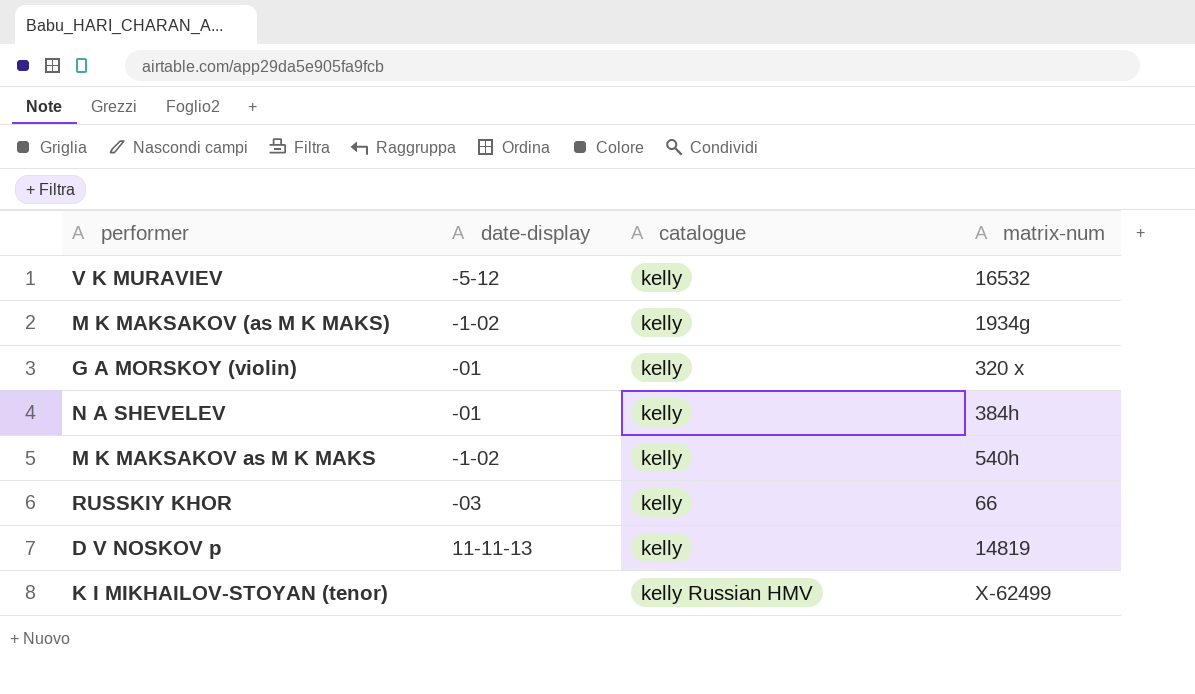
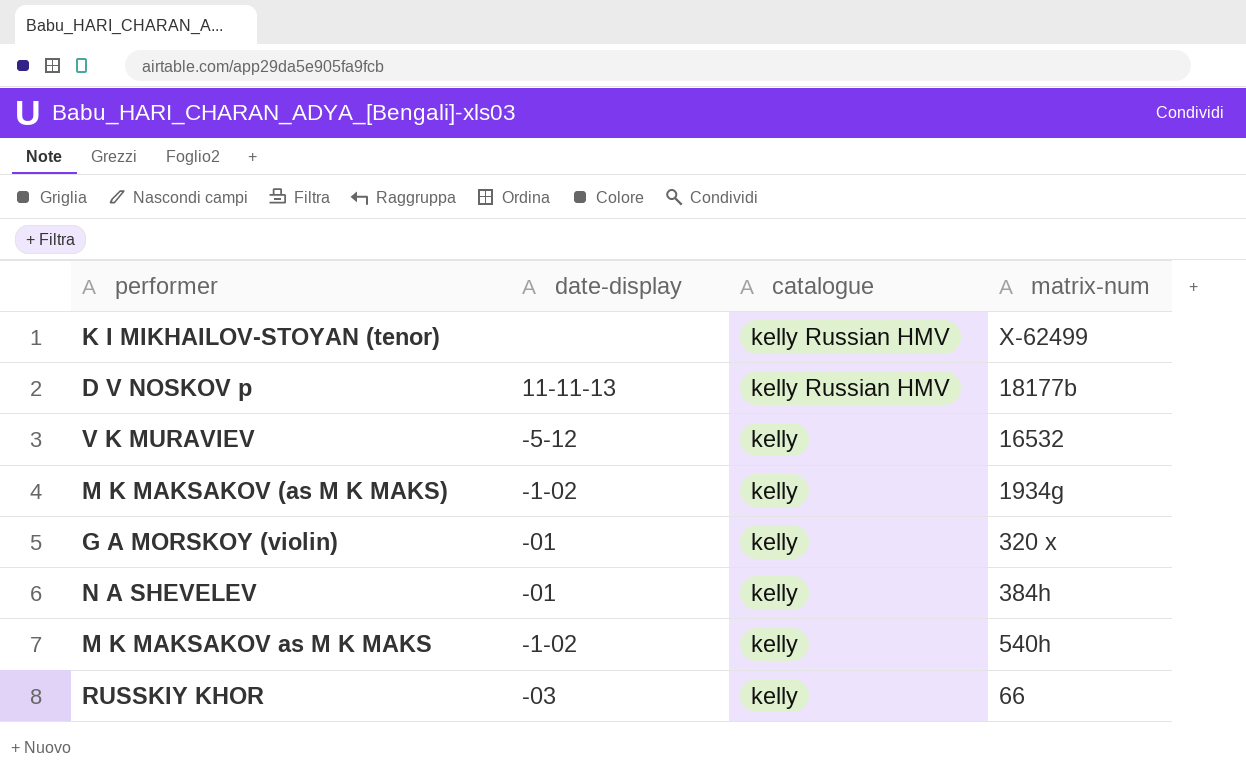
row order: catalogue ascending -> catalogue descending
D V NOSKOV p | catalogue: kelly -> kelly Russian HMV
D V NOSKOV p | matrix-num: 14819 -> 18177b

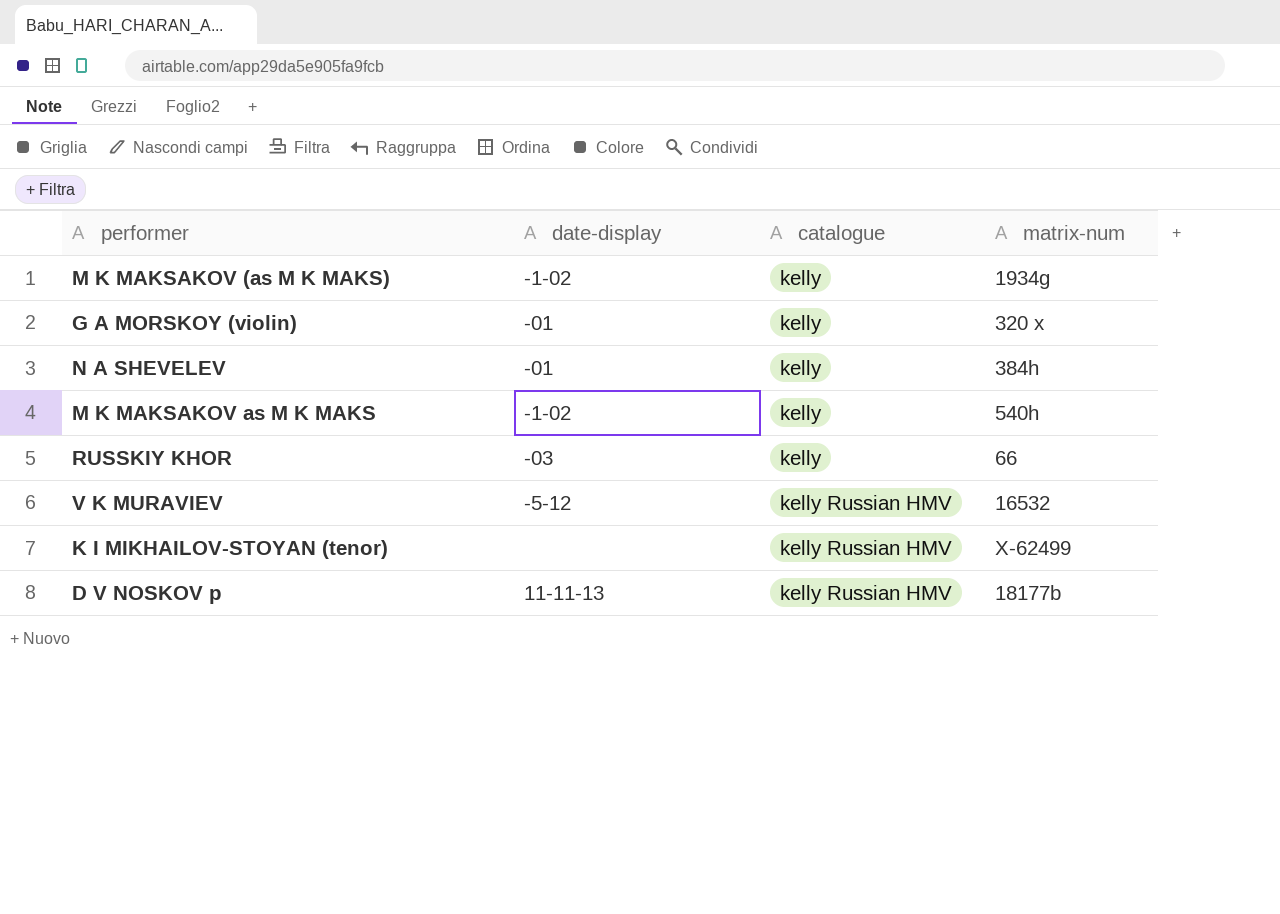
row order: catalogue descending -> catalogue ascending
V K MURAVIEV | catalogue: kelly -> kelly Russian HMV

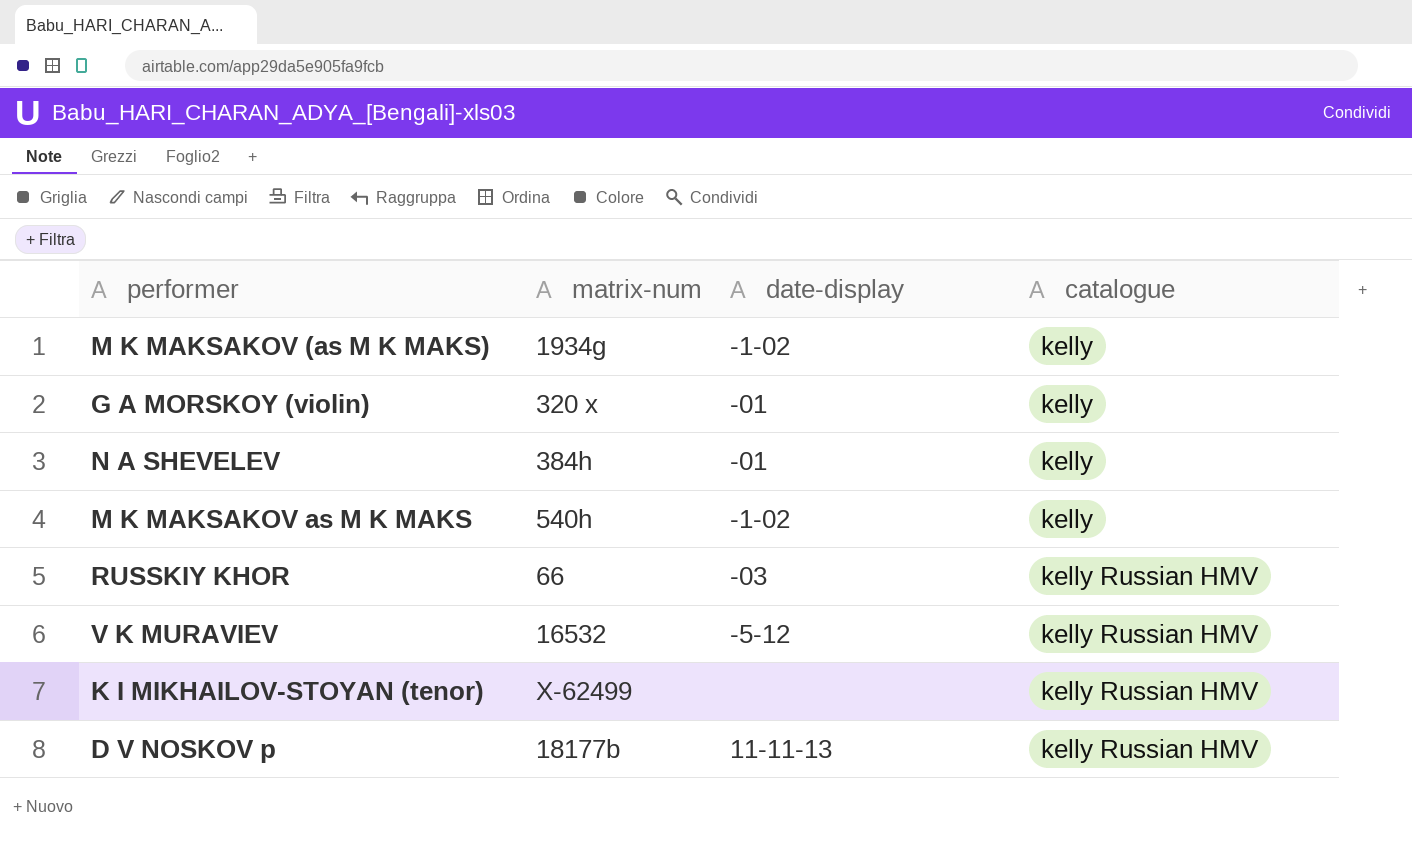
column matrix-num | position: 4 -> 2
RUSSKIY KHOR | catalogue: kelly -> kelly Russian HMV

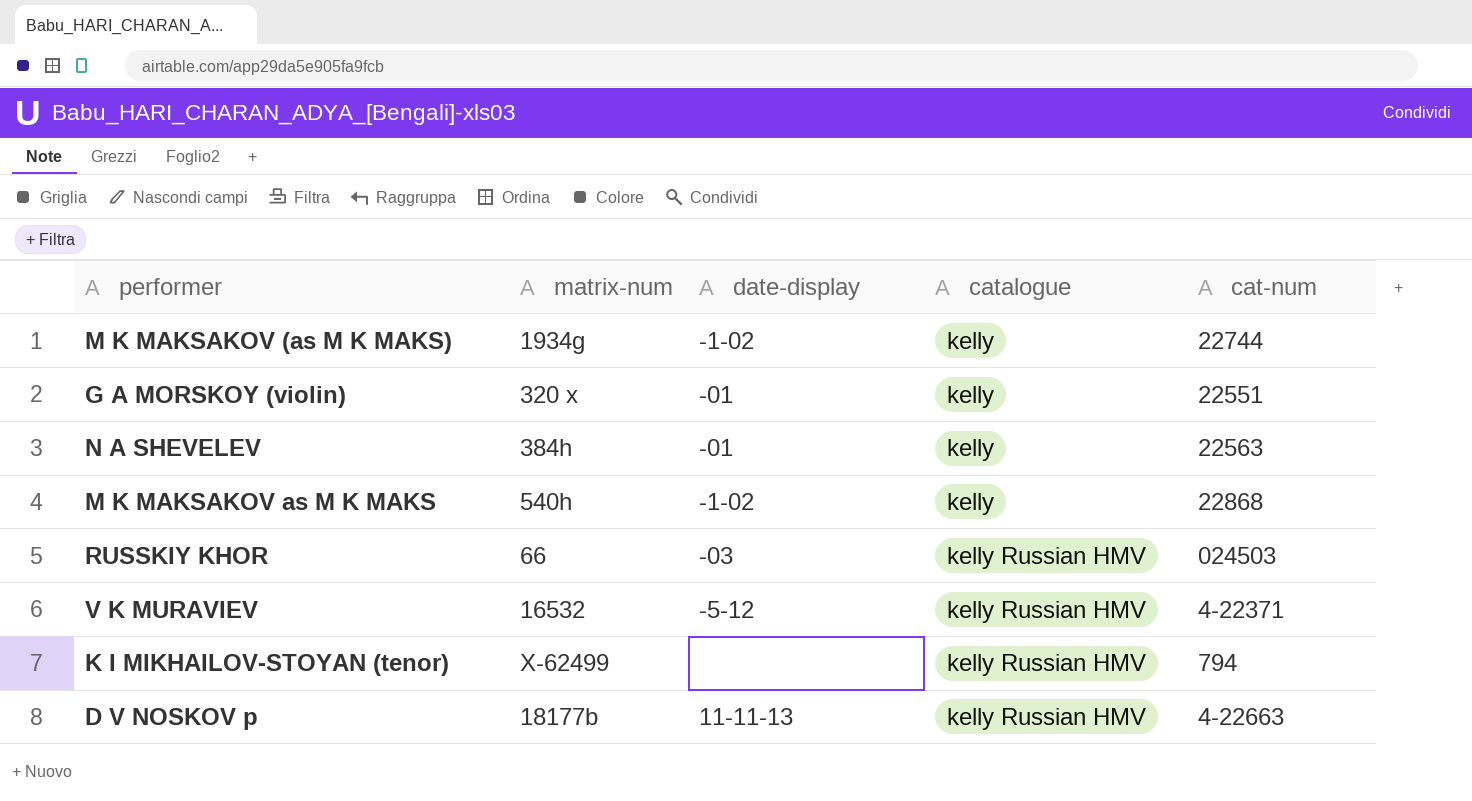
column cat-num | position: none -> 5

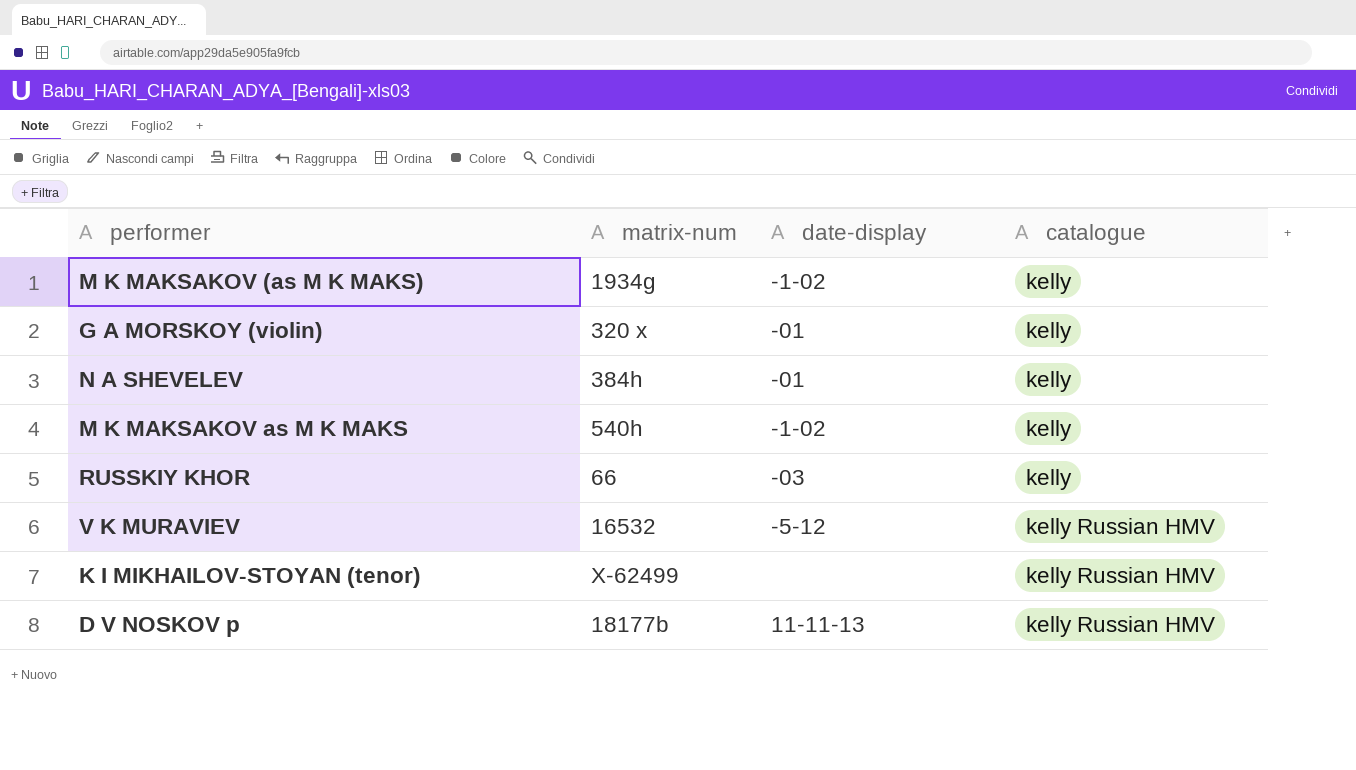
column cat-num | position: 5 -> none
RUSSKIY KHOR | catalogue: kelly Russian HMV -> kelly

